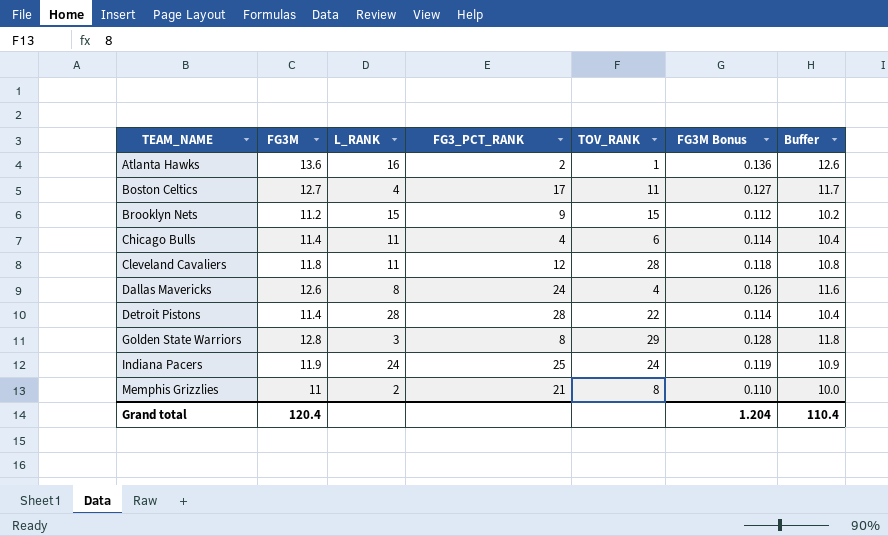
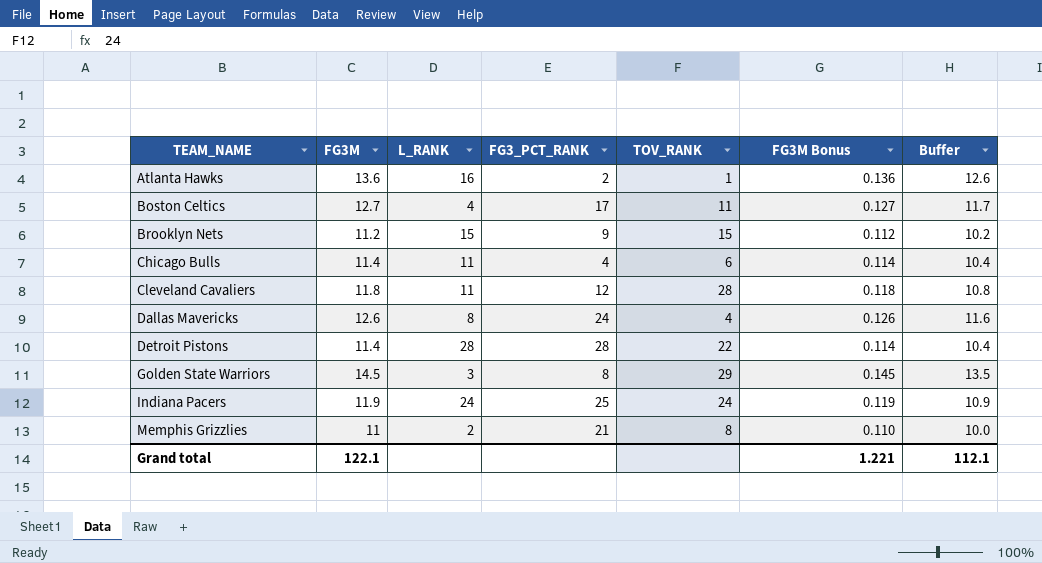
Golden State Warriors | FG3M: 12.8 -> 14.5
Golden State Warriors | FG3M Bonus: 0.128 -> 0.145
Golden State Warriors | Buffer: 11.8 -> 13.5
Grand total | FG3M: 120.4 -> 122.1
Grand total | FG3M Bonus: 1.204 -> 1.221
Grand total | Buffer: 110.4 -> 112.1

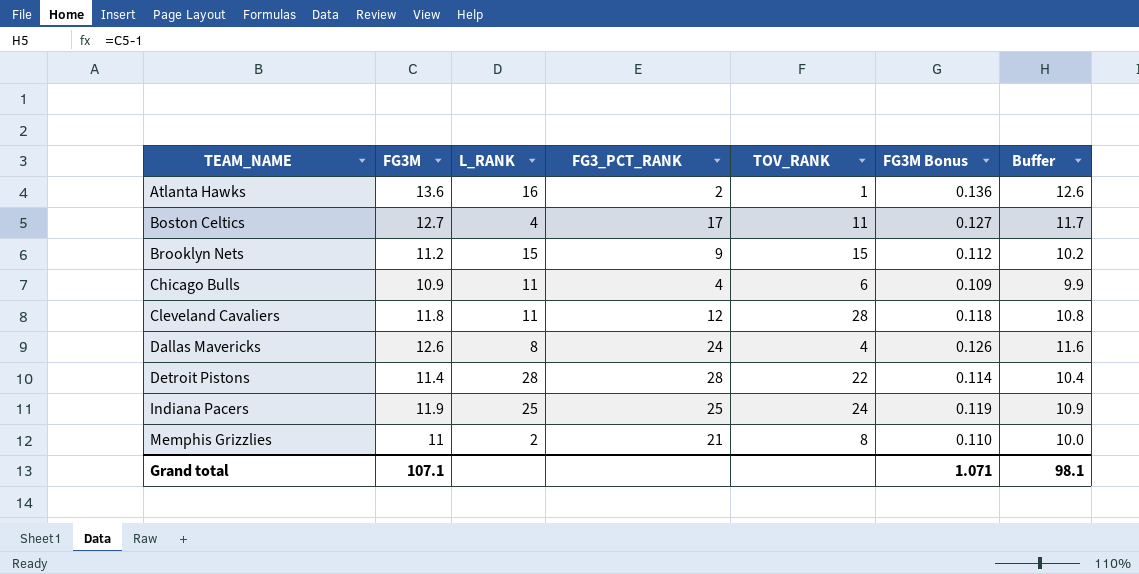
row Golden State Warriors: 14.5 | 3 | 8 | 29 | 0.145 | 13.5 -> none
Chicago Bulls | FG3M: 11.4 -> 10.9
Chicago Bulls | FG3M Bonus: 0.114 -> 0.109
Chicago Bulls | Buffer: 10.4 -> 9.9
Indiana Pacers | L_RANK: 24 -> 25
Grand total | FG3M: 122.1 -> 107.1
Grand total | FG3M Bonus: 1.221 -> 1.071
Grand total | Buffer: 112.1 -> 98.1

